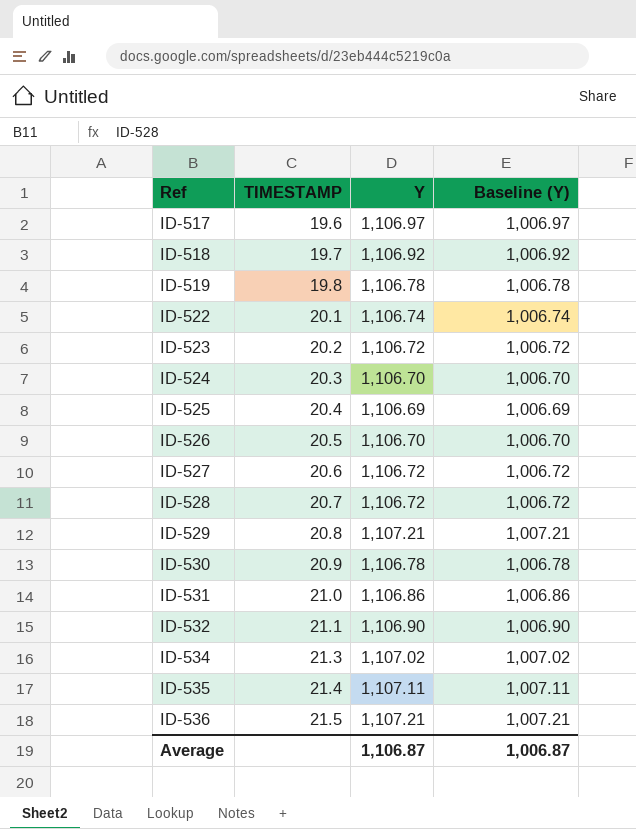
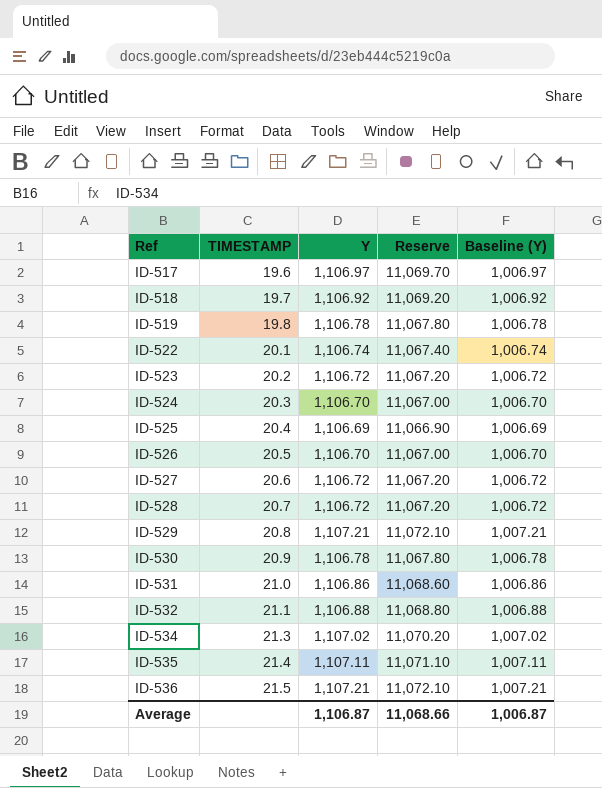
column Reserve | formula: none -> [Y] * 10
ID-532 | Y: 1,106.90 -> 1,106.88
ID-532 | Baseline (Y): 1,006.90 -> 1,006.88

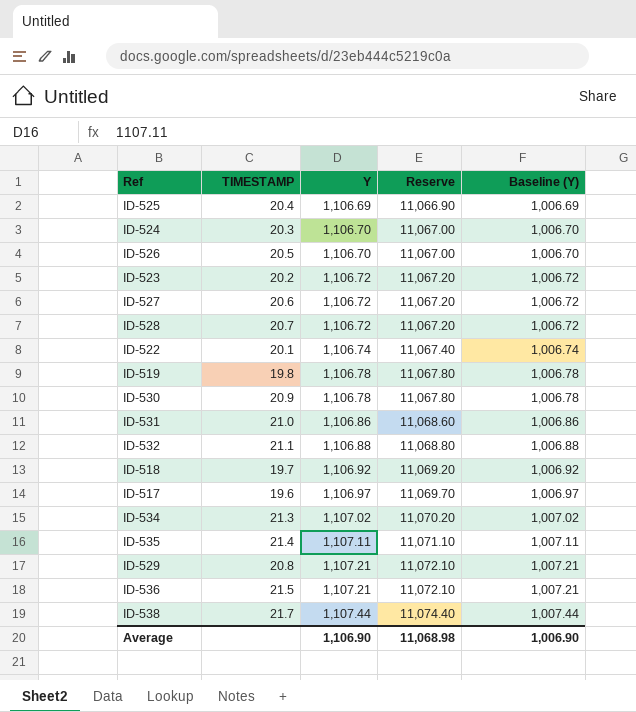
row order: Ref ascending -> Y ascending
row ID-538: none -> 21.7 | 1,107.44 | 11,074.40 | 1,007.44
Average | Y: 1,106.87 -> 1,106.90
Average | Reserve: 11,068.66 -> 11,068.98
Average | Baseline (Y): 1,006.87 -> 1,006.90

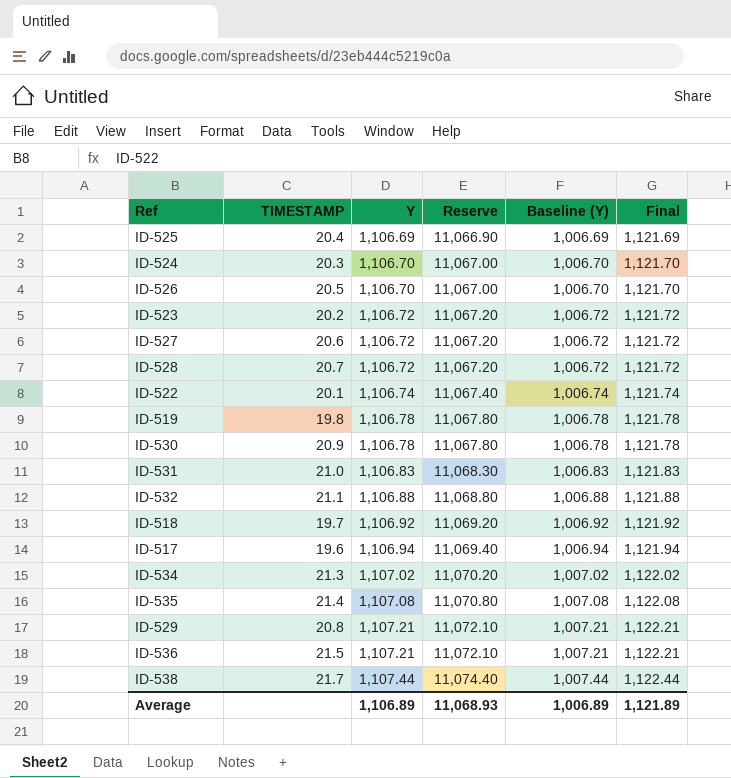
column Final | formula: none -> [Y] + 15
ID-531 | Y: 1,106.86 -> 1,106.83
ID-531 | Reserve: 11,068.60 -> 11,068.30
ID-531 | Baseline (Y): 1,006.86 -> 1,006.83
ID-517 | Y: 1,106.97 -> 1,106.94
ID-517 | Reserve: 11,069.70 -> 11,069.40
ID-517 | Baseline (Y): 1,006.97 -> 1,006.94
ID-535 | Y: 1,107.11 -> 1,107.08
ID-535 | Reserve: 11,071.10 -> 11,070.80
ID-535 | Baseline (Y): 1,007.11 -> 1,007.08
Average | Y: 1,106.90 -> 1,106.89
Average | Reserve: 11,068.98 -> 11,068.93
Average | Baseline (Y): 1,006.90 -> 1,006.89

